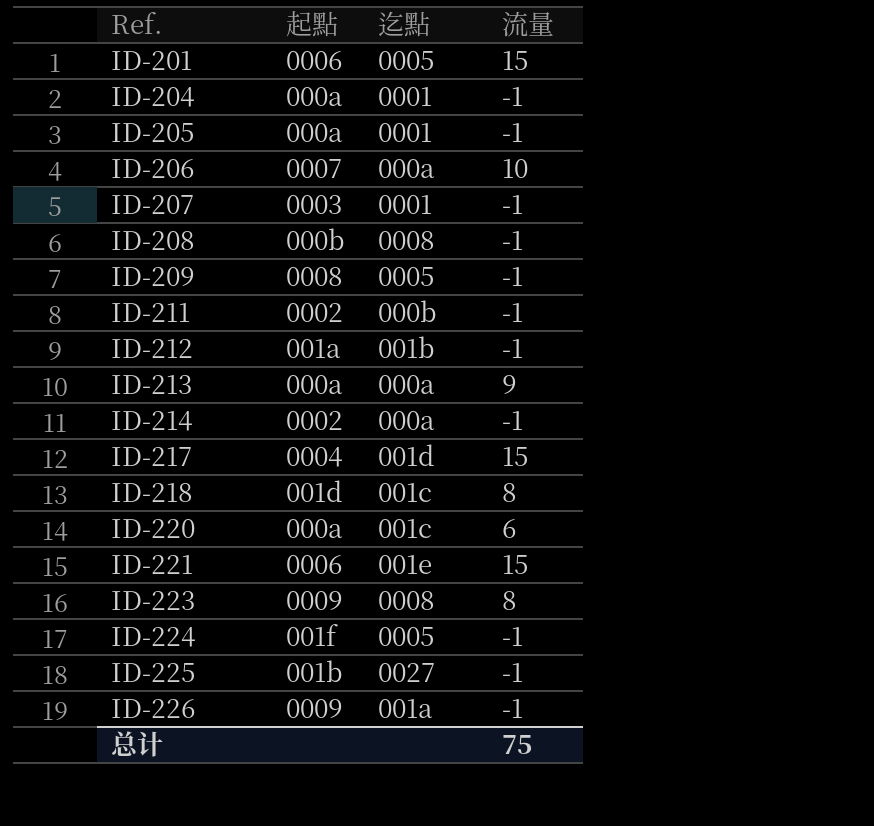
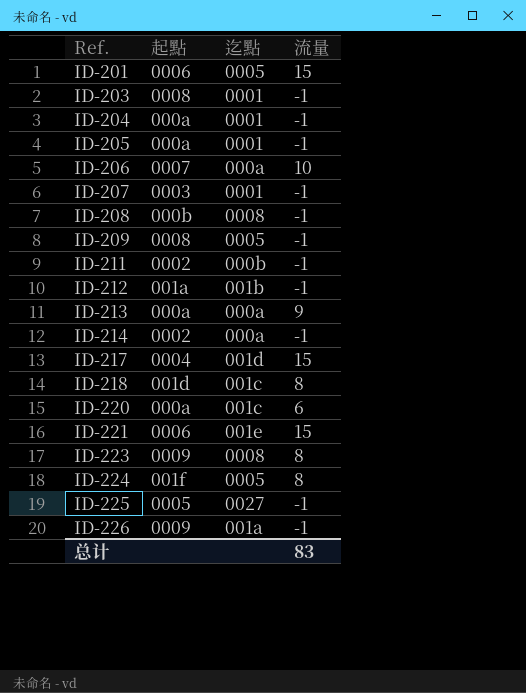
row ID-203: none -> 0008 | 0001 | -1
ID-224 | 流量: -1 -> 8
ID-225 | 起點: 001b -> 0005
总计 | 流量: 75 -> 83

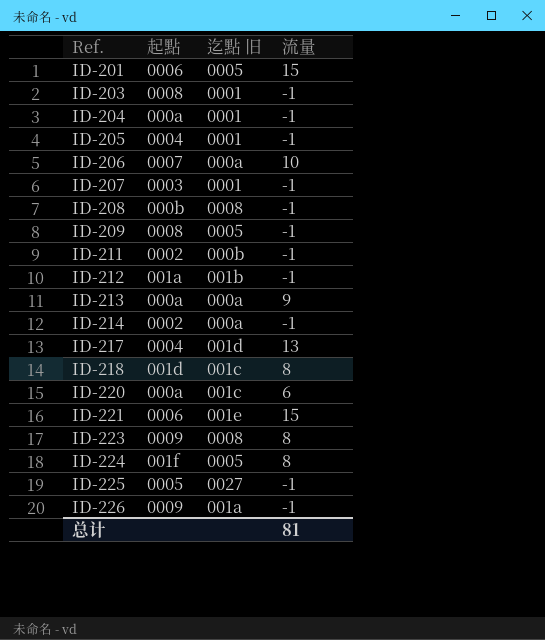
column name: 迄點 -> 迄點 旧
ID-205 | 起點: 000a -> 0004
ID-217 | 流量: 15 -> 13
总计 | 流量: 83 -> 81

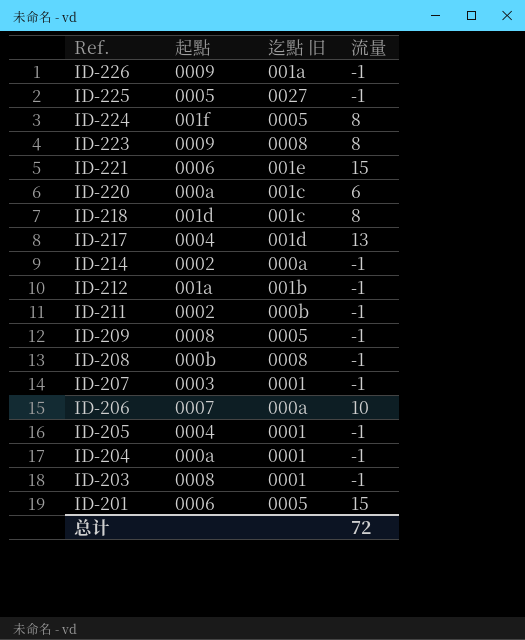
row order: Ref. ascending -> Ref. descending
row ID-213: 000a | 000a | 9 -> none
总计 | 流量: 81 -> 72

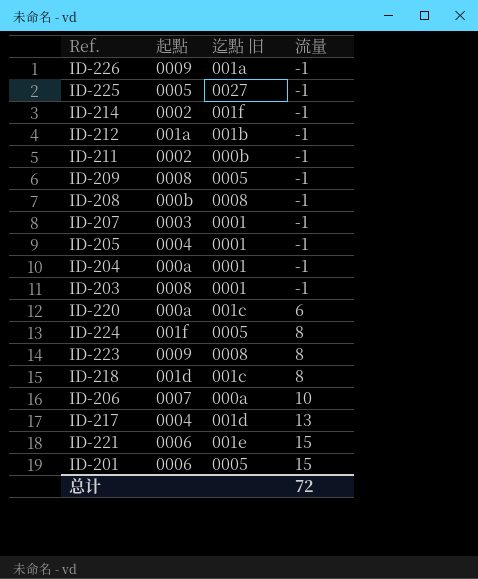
row order: Ref. descending -> 流量 ascending
ID-214 | 迄點 旧: 000a -> 001f

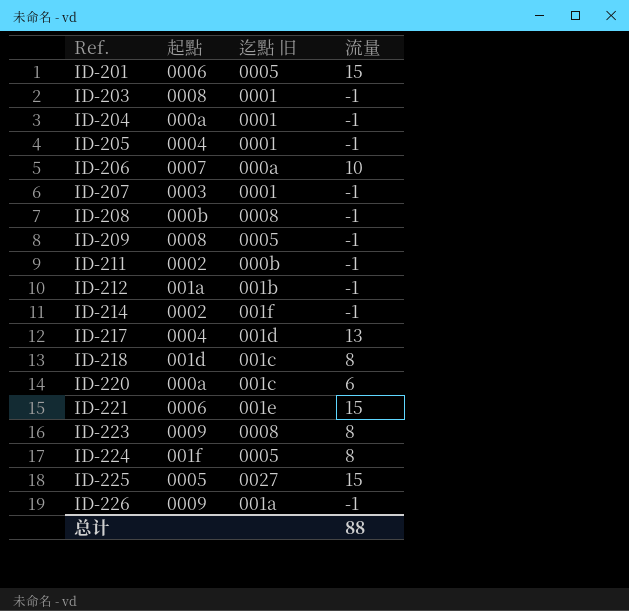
row order: 流量 ascending -> Ref. ascending
ID-225 | 流量: -1 -> 15
总计 | 流量: 72 -> 88

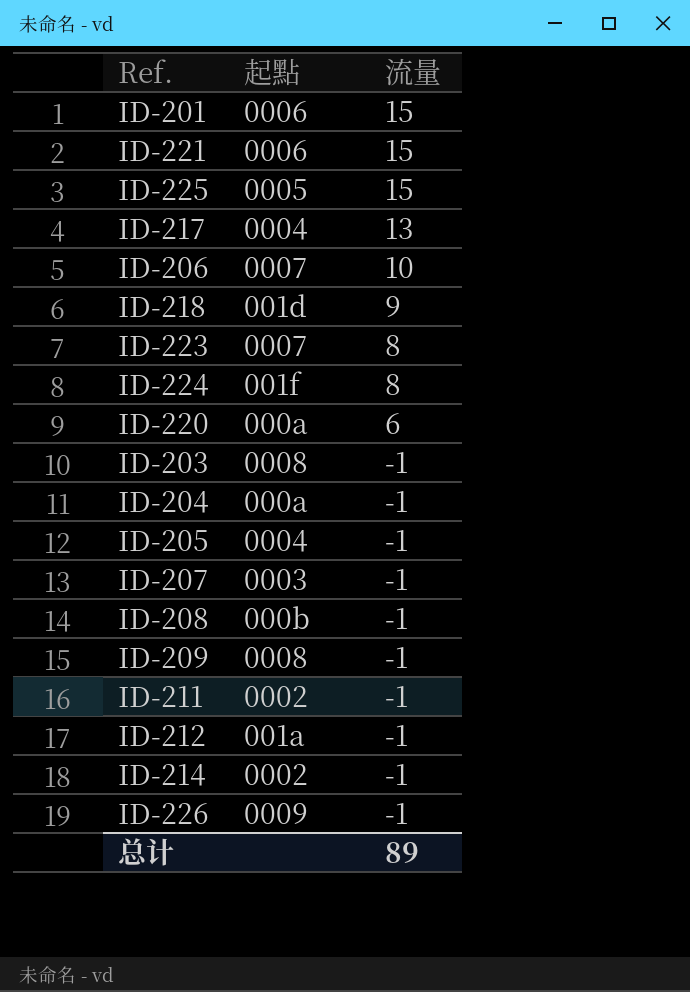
row order: Ref. ascending -> 流量 descending
column 迄點 旧 | position: 3 -> none
ID-218 | 流量: 8 -> 9
ID-223 | 起點: 0009 -> 0007
总计 | 流量: 88 -> 89

